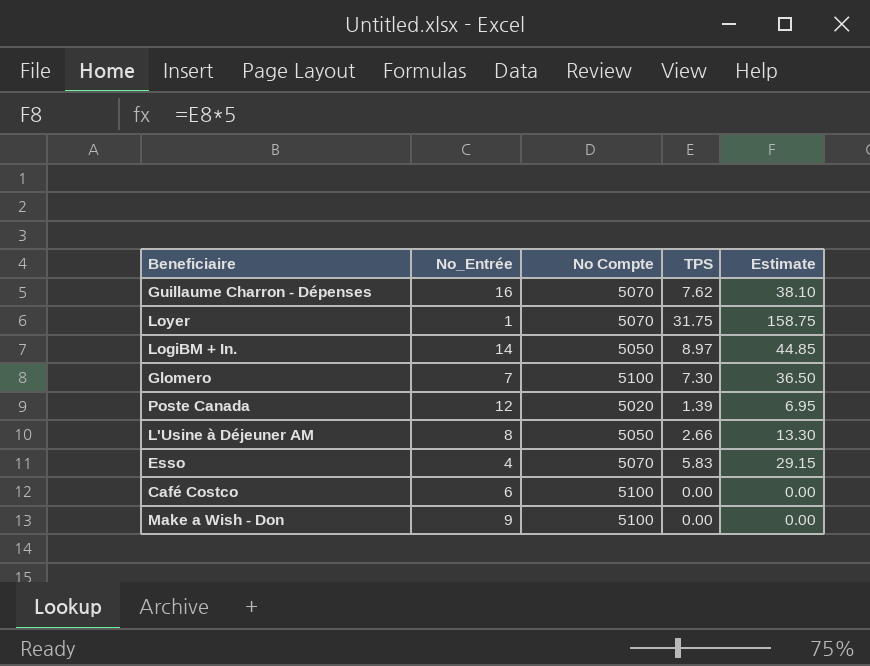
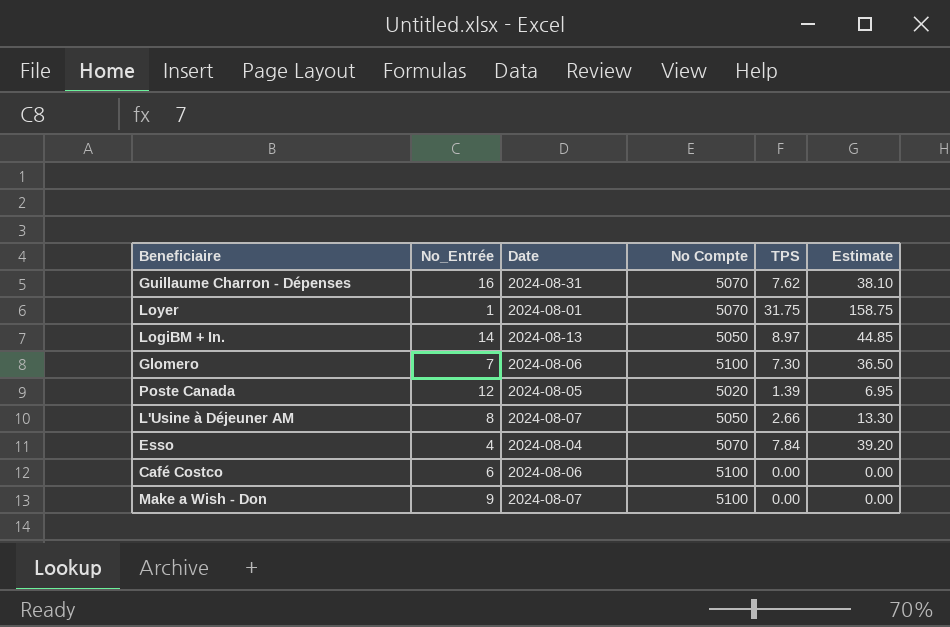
column Date | position: none -> 3
Esso | TPS: 5.83 -> 7.84
Esso | Estimate: 29.15 -> 39.20

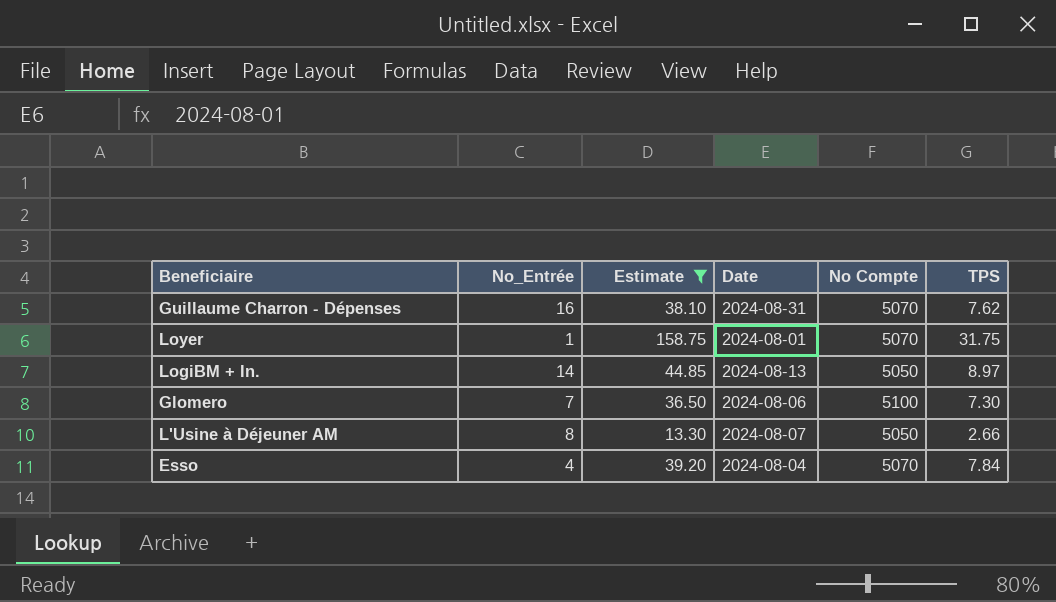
filter: none -> Estimate >= 13.30
column Estimate | position: 6 -> 3

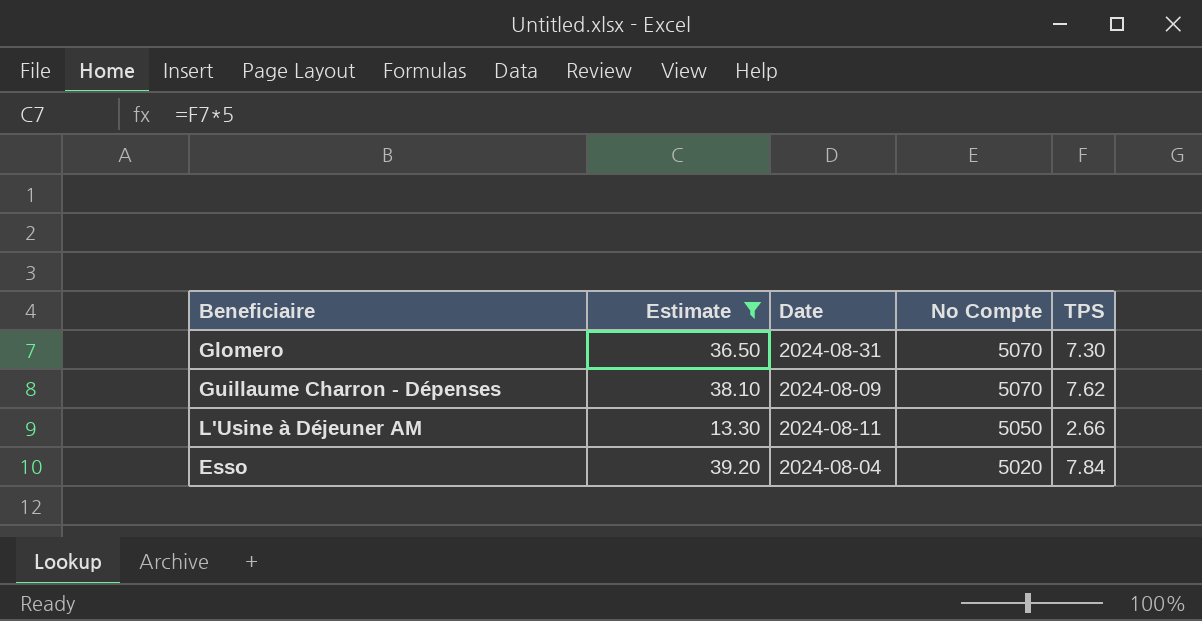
row order: none -> No Compte descending
column No_Entrée | position: 2 -> none
row Loyer: 1 | 158.75 | 2024-08-01 | 5070 | 31.75 -> none
row LogiBM + In.: 14 | 44.85 | 2024-08-13 | 5050 | 8.97 -> none
Glomero | Date: 2024-08-06 -> 2024-08-31
Glomero | No Compte: 5100 -> 5070
Guillaume Charron - Dépenses | Date: 2024-08-31 -> 2024-08-09
L'Usine à Déjeuner AM | Date: 2024-08-07 -> 2024-08-11
Esso | No Compte: 5070 -> 5020

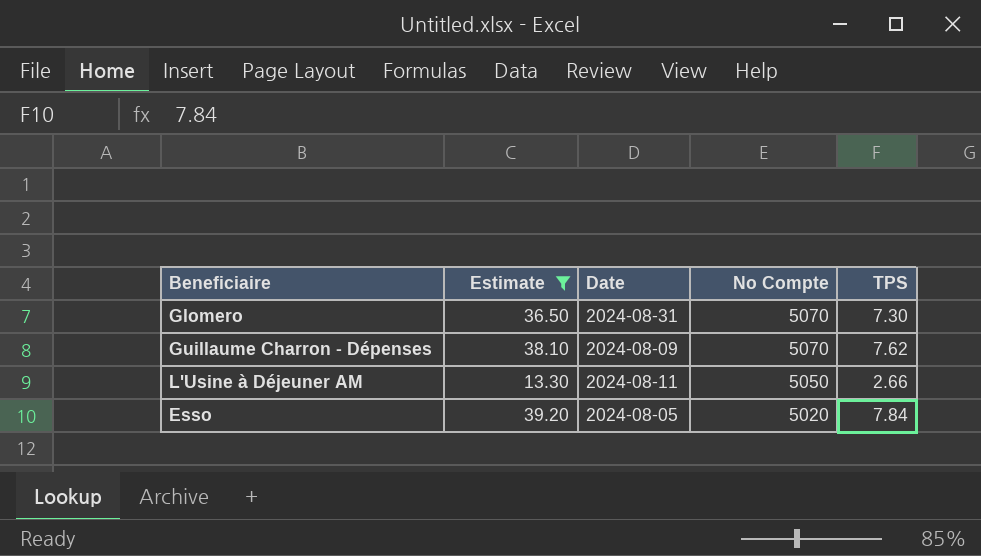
Esso | Date: 2024-08-04 -> 2024-08-05

